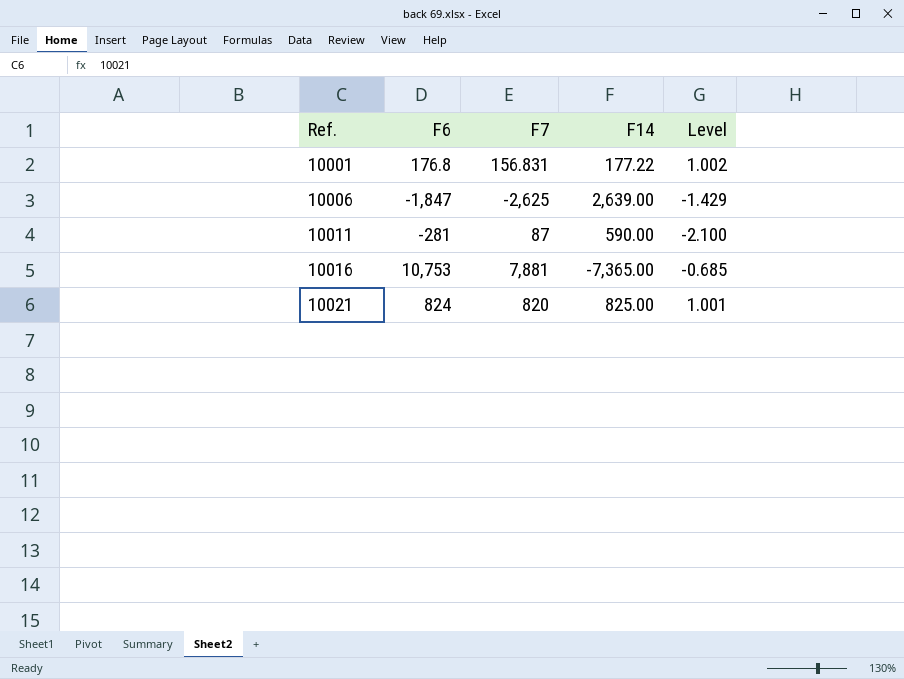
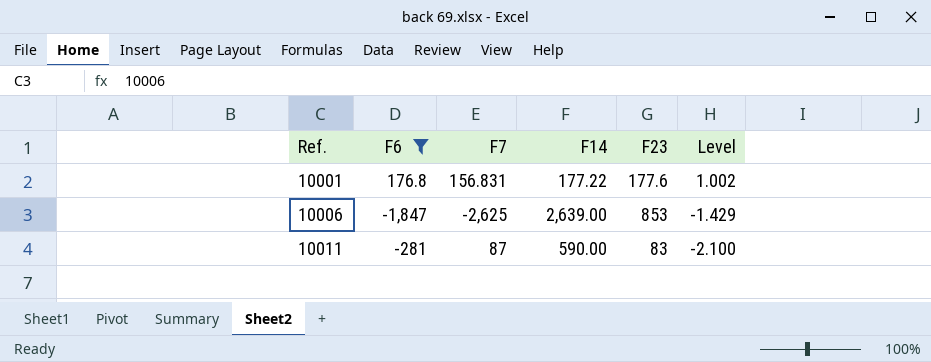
filter: none -> F6 <= 176.8
column F23 | position: none -> 5

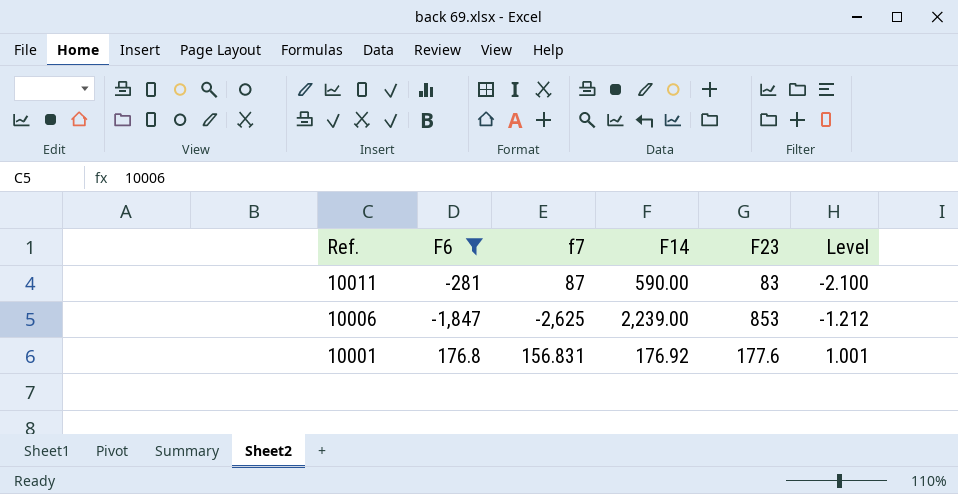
row order: Ref. ascending -> Ref. descending
column name: F7 -> f7
10006 | F14: 2,639.00 -> 2,239.00
10006 | Level: -1.429 -> -1.212
10001 | F14: 177.22 -> 176.92
10001 | Level: 1.002 -> 1.001

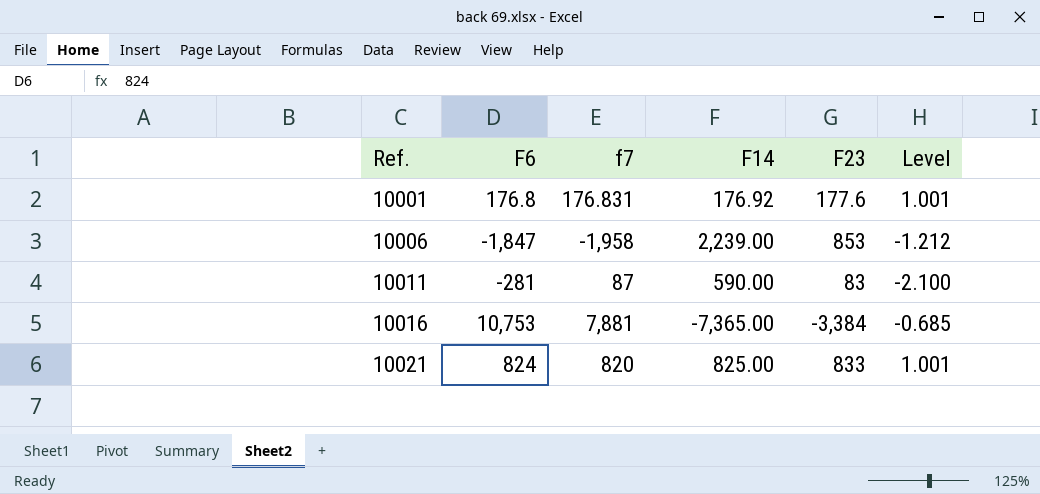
filter: F6 <= 176.8 -> none
row order: Ref. descending -> Ref. ascending
10001 | f7: 156.831 -> 176.831
10006 | f7: -2,625 -> -1,958

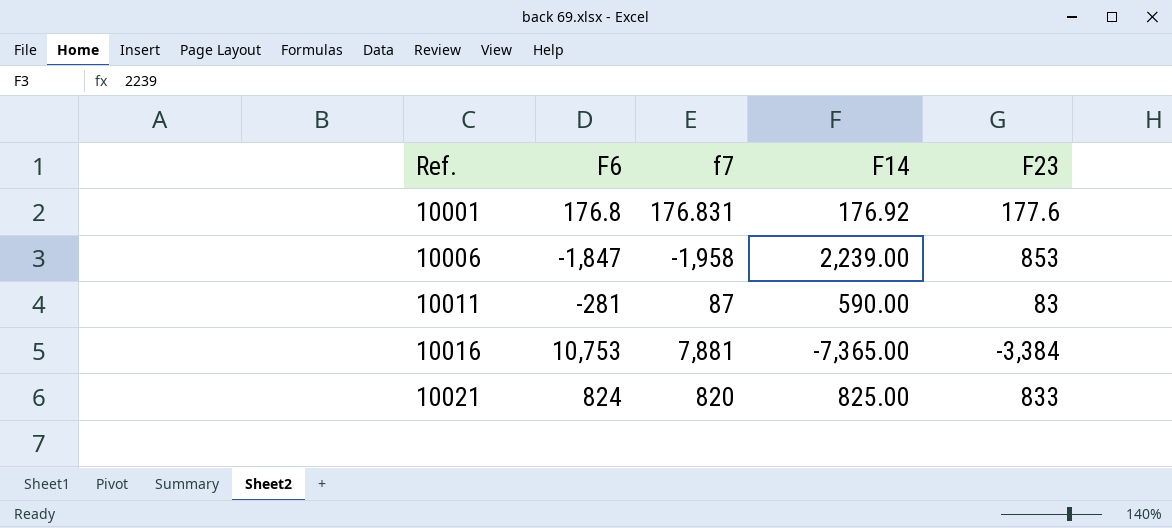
column Level | formula: [F14] / [F6] -> none

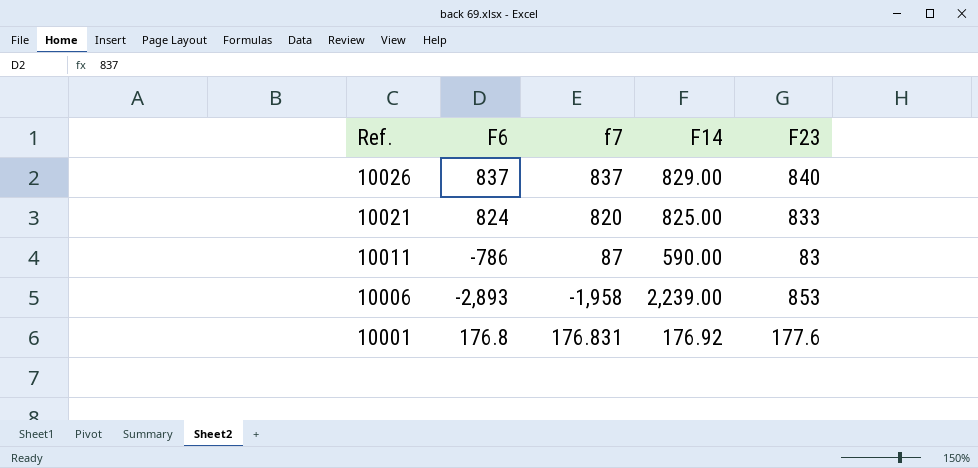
row order: Ref. ascending -> Ref. descending
row 10016: 10,753 | 7,881 | -7,365.00 | -3,384 -> none
row 10026: none -> 837 | 837 | 829.00 | 840
10011 | F6: -281 -> -786
10006 | F6: -1,847 -> -2,893

